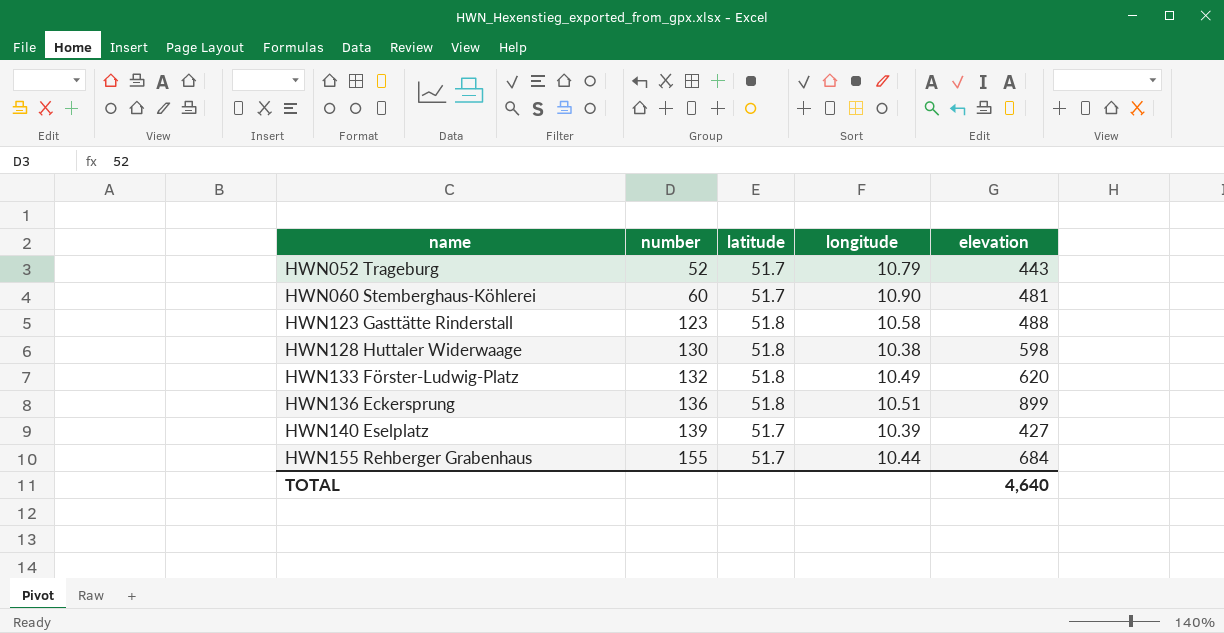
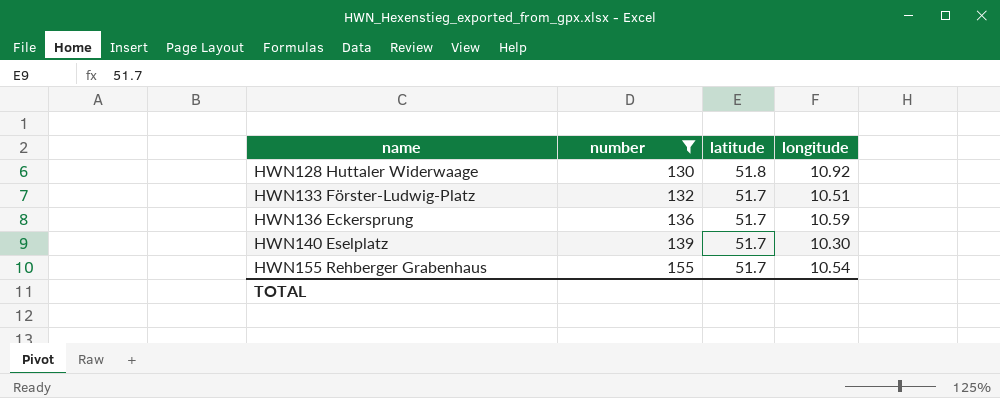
filter: none -> number >= 130
column elevation | position: 5 -> none
HWN128 Huttaler Widerwaage | longitude: 10.38 -> 10.92
HWN133 Förster-Ludwig-Platz | latitude: 51.8 -> 51.7
HWN133 Förster-Ludwig-Platz | longitude: 10.49 -> 10.51
HWN136 Eckersprung | latitude: 51.8 -> 51.7
HWN136 Eckersprung | longitude: 10.51 -> 10.59
HWN140 Eselplatz | longitude: 10.39 -> 10.30
HWN155 Rehberger Grabenhaus | longitude: 10.44 -> 10.54

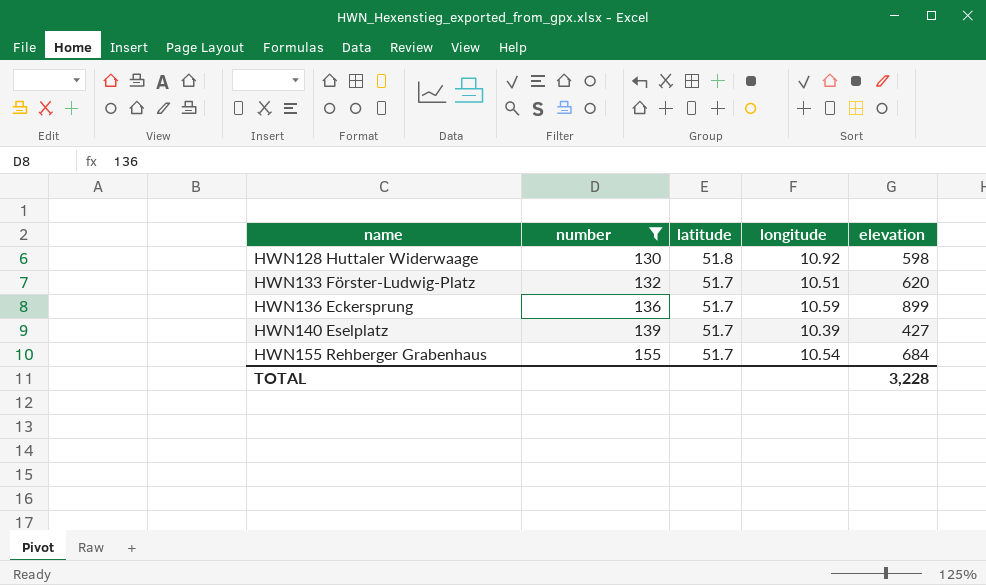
column elevation | position: none -> 5
HWN140 Eselplatz | longitude: 10.30 -> 10.39

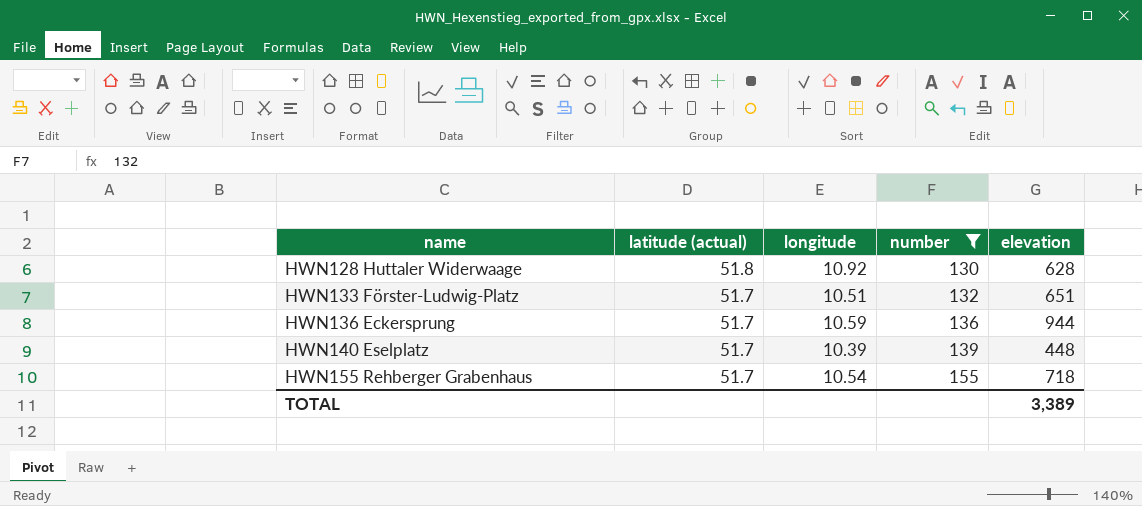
column name: latitude -> latitude (actual)
column number | position: 2 -> 4
HWN128 Huttaler Widerwaage | elevation: 598 -> 628
HWN133 Förster-Ludwig-Platz | elevation: 620 -> 651
HWN136 Eckersprung | elevation: 899 -> 944
HWN140 Eselplatz | elevation: 427 -> 448
HWN155 Rehberger Grabenhaus | elevation: 684 -> 718
TOTAL | elevation: 3,228 -> 3,389

